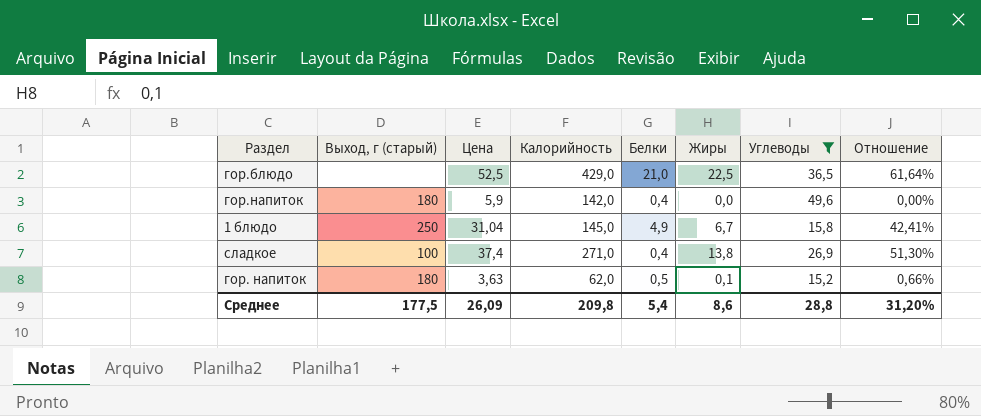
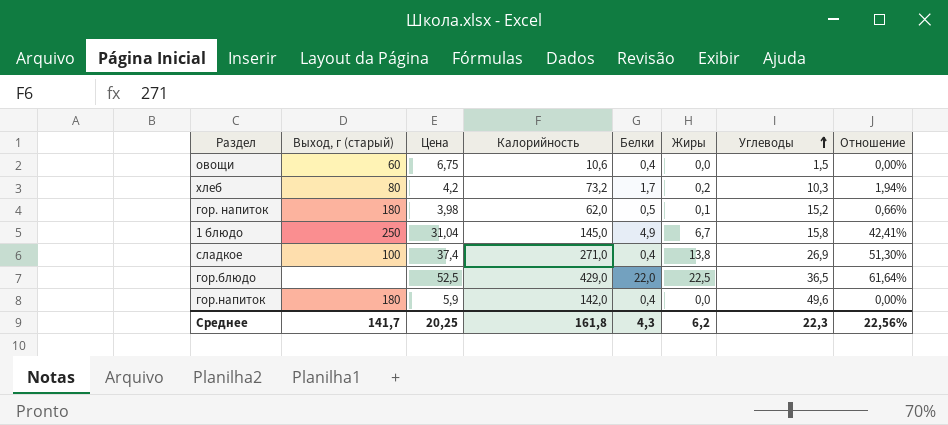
filter: Углеводы >= 15,2 -> none
row order: none -> Углеводы ascending
гор. напиток | Цена: 3,63 -> 3,98
гор.блюдо | Белки: 21,0 -> 22,0
Среднее | Выход, г (старый): 177,5 -> 141,7
Среднее | Цена: 26,09 -> 20,25
Среднее | Калорийность: 209,8 -> 161,8
Среднее | Белки: 5,4 -> 4,3
Среднее | Жиры: 8,6 -> 6,2
Среднее | Углеводы: 28,8 -> 22,3
Среднее | Отношение: 31,20% -> 22,56%

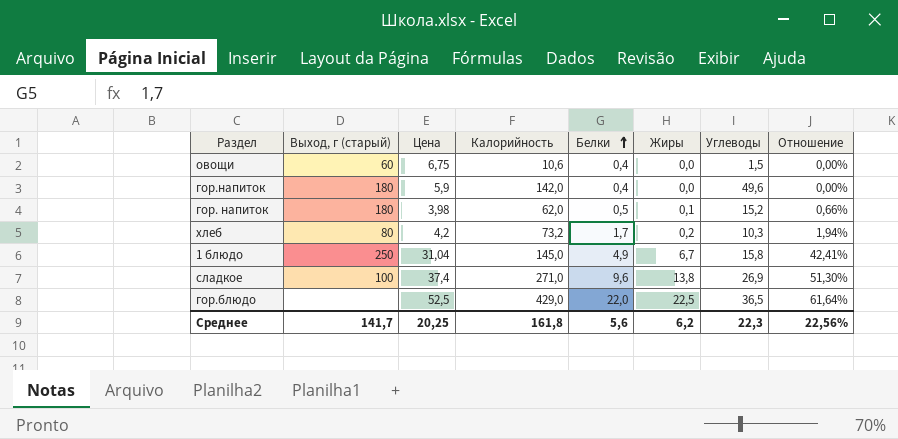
row order: Углеводы ascending -> Белки ascending
сладкое | Белки: 0,4 -> 9,6
Среднее | Белки: 4,3 -> 5,6

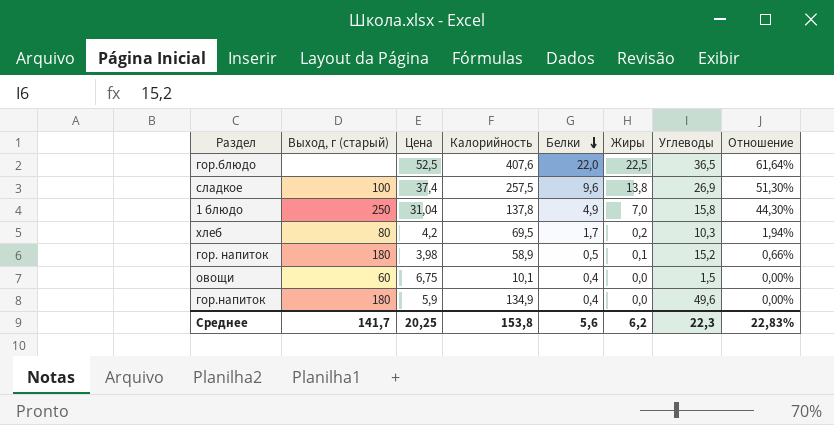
row order: Белки ascending -> Белки descending
гор.блюдо | Калорийность: 429,0 -> 407,6
сладкое | Калорийность: 271,0 -> 257,5
1 блюдо | Калорийность: 145,0 -> 137,8
1 блюдо | Жиры: 6,7 -> 7,0
1 блюдо | Отношение: 42,41% -> 44,30%
хлеб | Калорийность: 73,2 -> 69,5
гор. напиток | Калорийность: 62,0 -> 58,9
овощи | Калорийность: 10,6 -> 10,1
гор.напиток | Калорийность: 142,0 -> 134,9
Среднее | Калорийность: 161,8 -> 153,8
Среднее | Отношение: 22,56% -> 22,83%

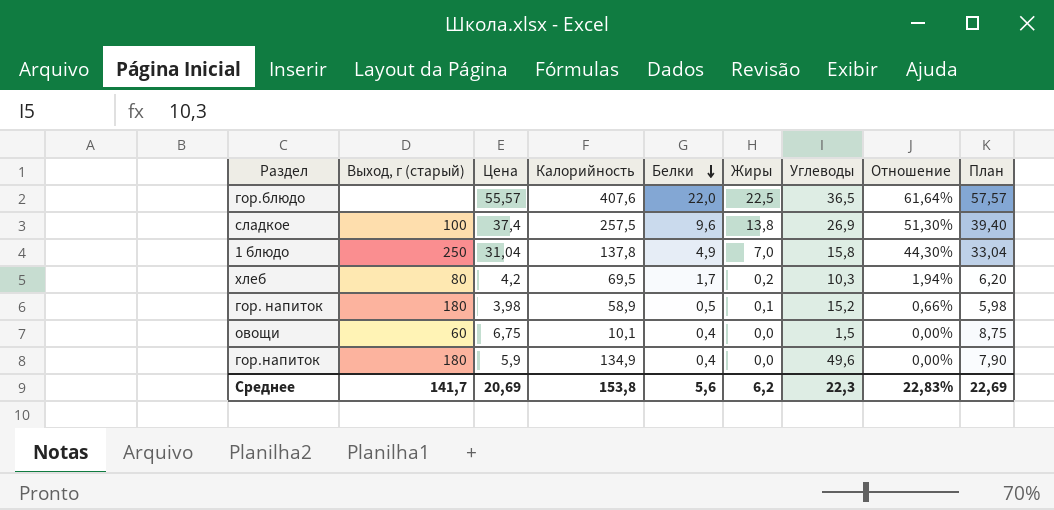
column План | formula: none -> [Цена] + 2
гор.блюдо | Цена: 52,5 -> 55,57
Среднее | Цена: 20,25 -> 20,69

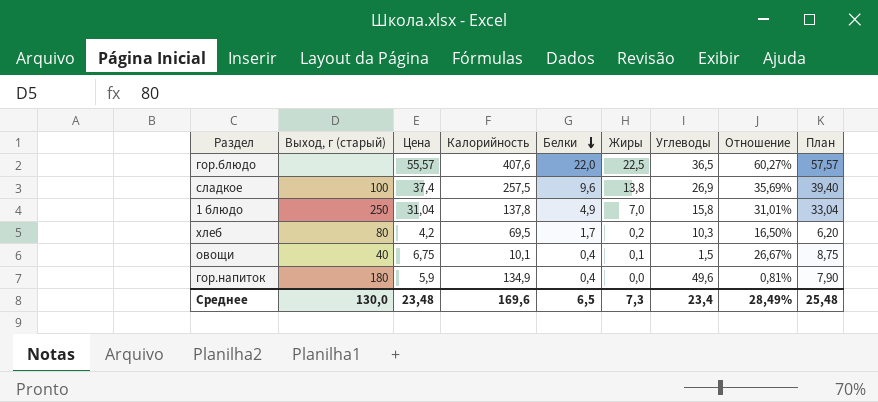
column Отношение | formula: [Жиры] / [Углеводы] -> [Белки] / [Углеводы]
row гор. напиток: 180 | 3,98 | 58,9 | 0,5 | 0,1 | 15,2 | 0,66% | 5,98 -> none
овощи | Выход, г (старый): 60 -> 40
овощи | Жиры: 0,0 -> 0,1
Среднее | Выход, г (старый): 141,7 -> 130,0
Среднее | Цена: 20,69 -> 23,48
Среднее | Калорийность: 153,8 -> 169,6
Среднее | Белки: 5,6 -> 6,5
Среднее | Жиры: 6,2 -> 7,3
Среднее | Углеводы: 22,3 -> 23,4
Среднее | Отношение: 22,83% -> 28,49%
Среднее | План: 22,69 -> 25,48

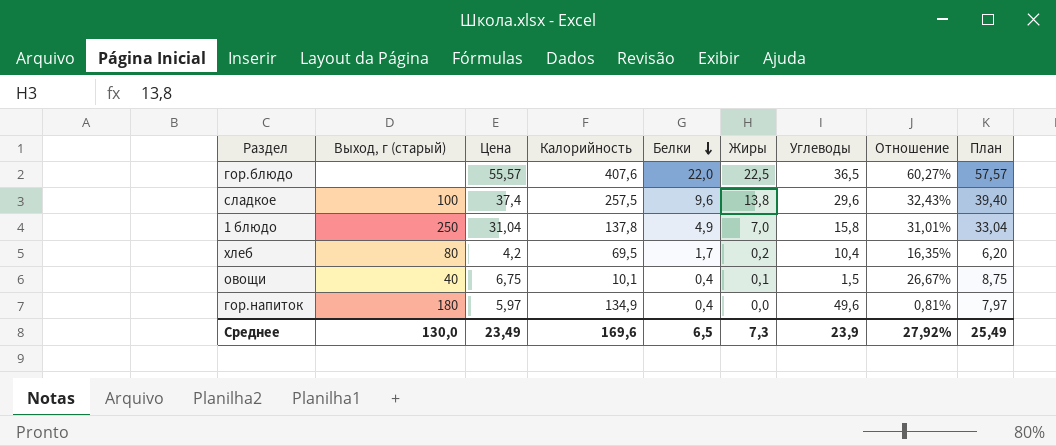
сладкое | Углеводы: 26,9 -> 29,6
сладкое | Отношение: 35,69% -> 32,43%
хлеб | Углеводы: 10,3 -> 10,4
хлеб | Отношение: 16,50% -> 16,35%
гор.напиток | Цена: 5,9 -> 5,97
гор.напиток | План: 7,90 -> 7,97
Среднее | Цена: 23,48 -> 23,49
Среднее | Углеводы: 23,4 -> 23,9
Среднее | Отношение: 28,49% -> 27,92%
Среднее | План: 25,48 -> 25,49

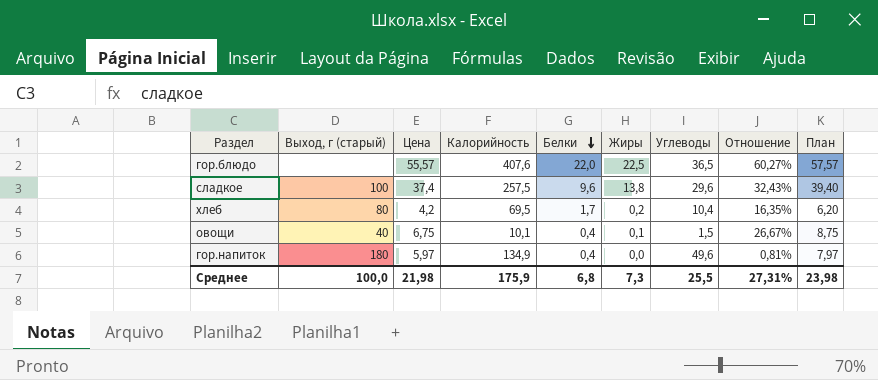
row 1 блюдо: 250 | 31,04 | 137,8 | 4,9 | 7,0 | 15,8 | 31,01% | 33,04 -> none
Среднее | Выход, г (старый): 130,0 -> 100,0
Среднее | Цена: 23,49 -> 21,98
Среднее | Калорийность: 169,6 -> 175,9
Среднее | Белки: 6,5 -> 6,8
Среднее | Углеводы: 23,9 -> 25,5
Среднее | Отношение: 27,92% -> 27,31%
Среднее | План: 25,49 -> 23,98

